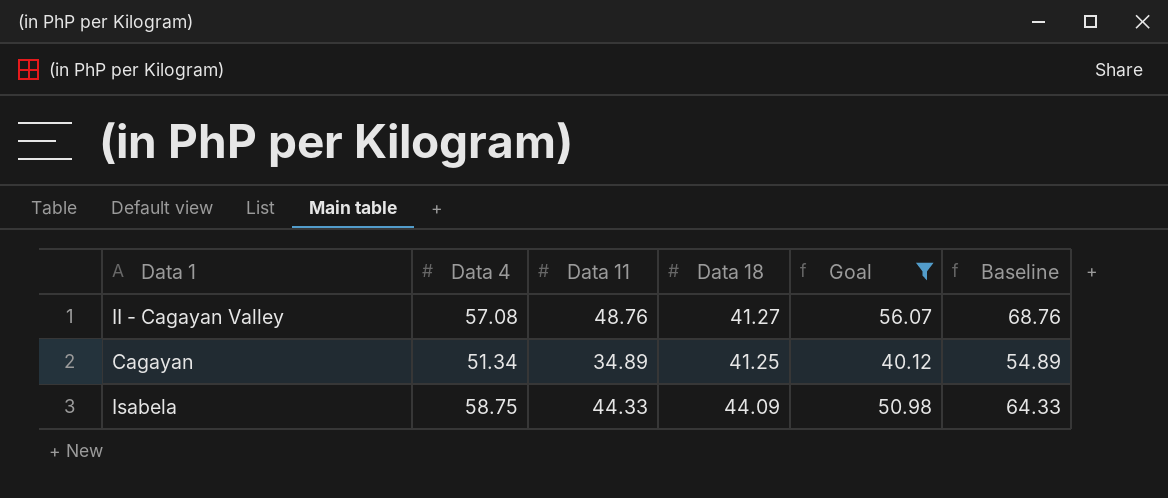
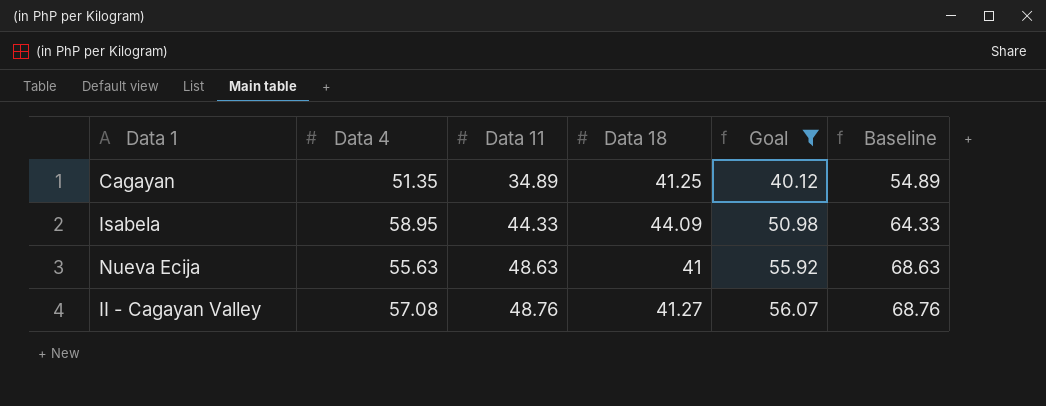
row order: none -> Data 11 ascending
Cagayan | Data 4: 51.34 -> 51.35
Isabela | Data 4: 58.75 -> 58.95
row Nueva Ecija: none -> 55.63 | 48.63 | 41 | 55.92 | 68.63

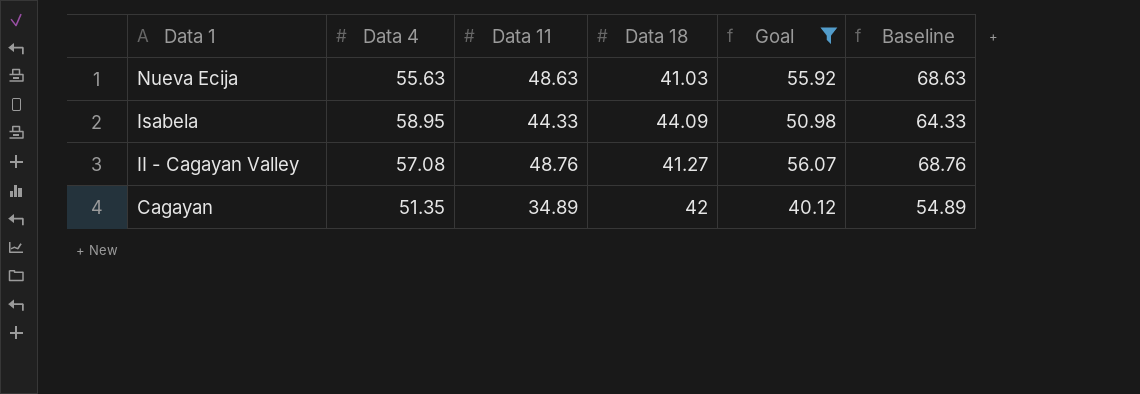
row order: Data 11 ascending -> Data 1 descending
Nueva Ecija | Data 18: 41 -> 41.03
Cagayan | Data 18: 41.25 -> 42

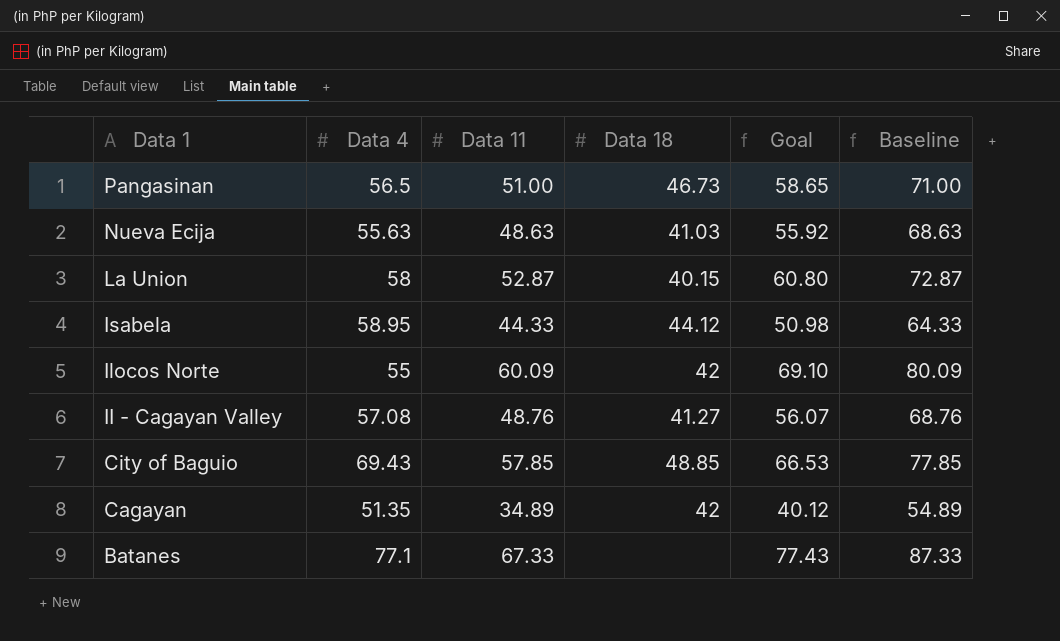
filter: Goal <= 56.07 -> none
Isabela | Data 18: 44.09 -> 44.12

